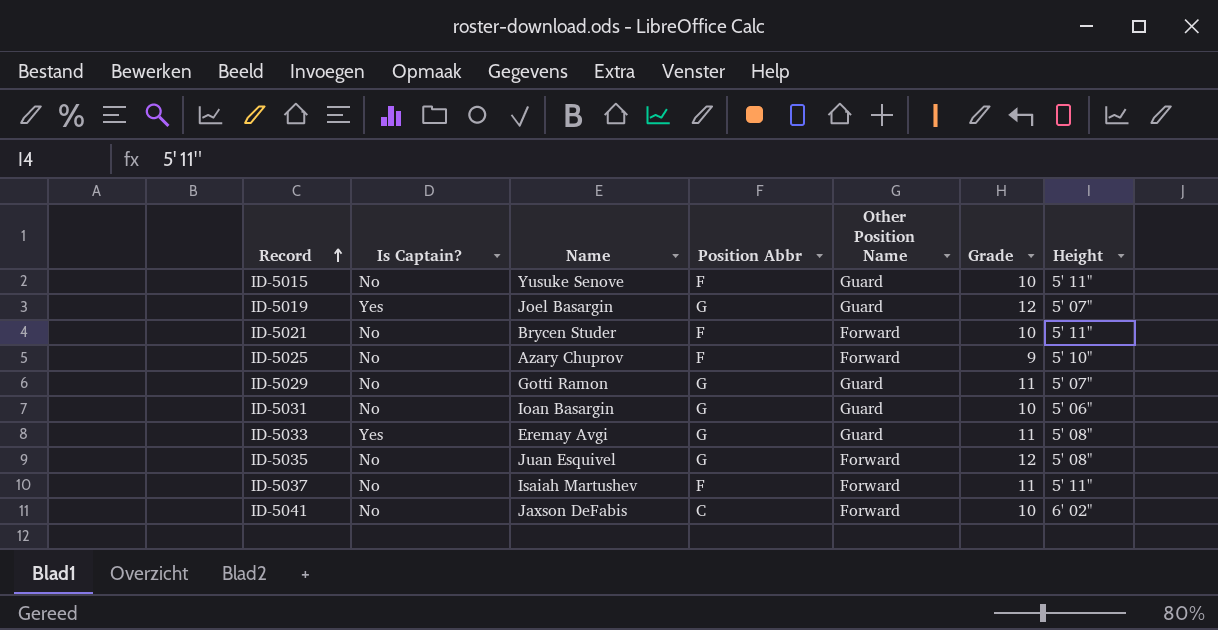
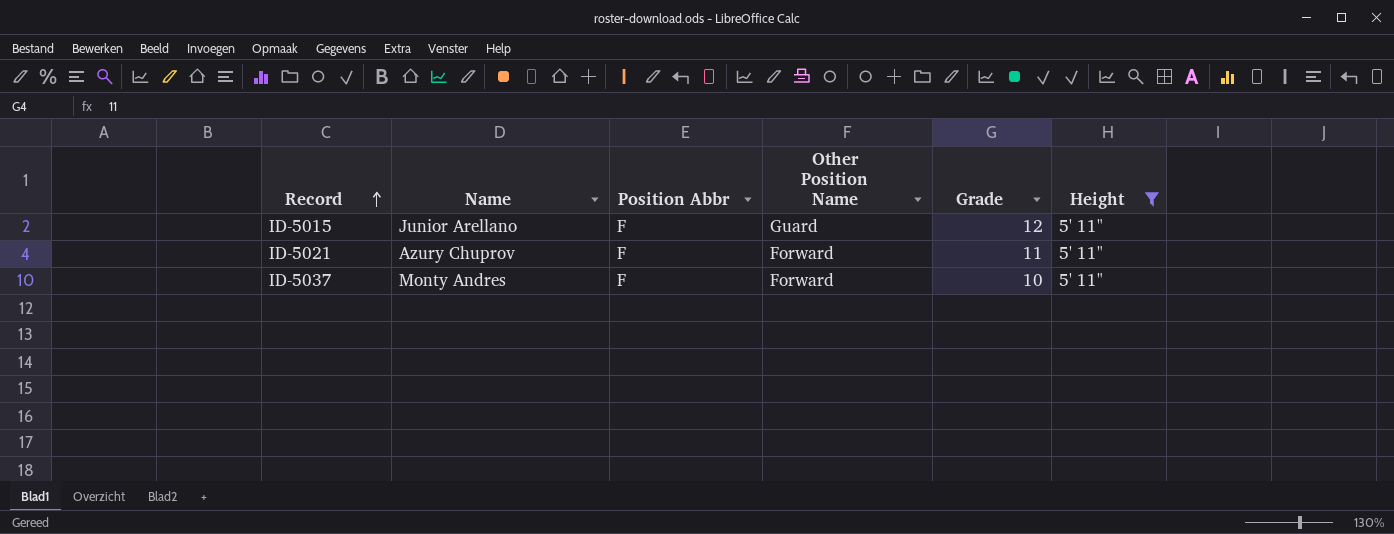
filter: none -> Height = 5' 11"
column Is Captain? | position: 2 -> none
ID-5015 | Name: Yusuke Senove -> Junior Arellano
ID-5015 | Grade: 10 -> 12
ID-5021 | Name: Brycen Studer -> Azury Chuprov
ID-5021 | Grade: 10 -> 11
ID-5037 | Name: Isaiah Martushev -> Monty Andres
ID-5037 | Grade: 11 -> 10

